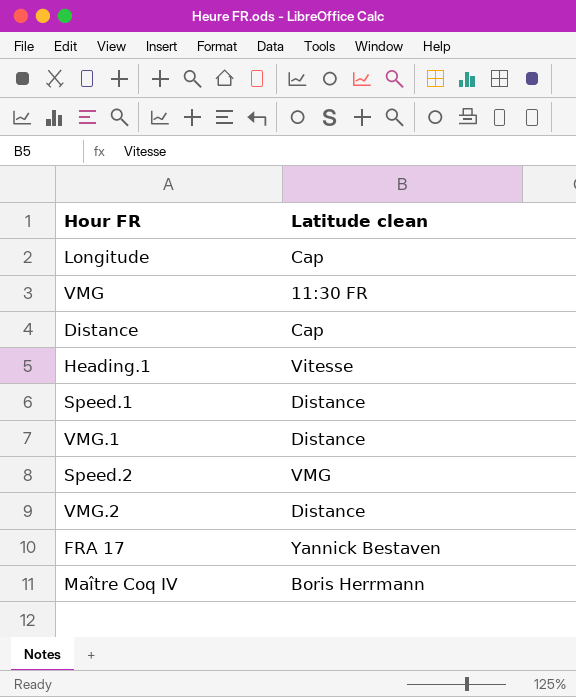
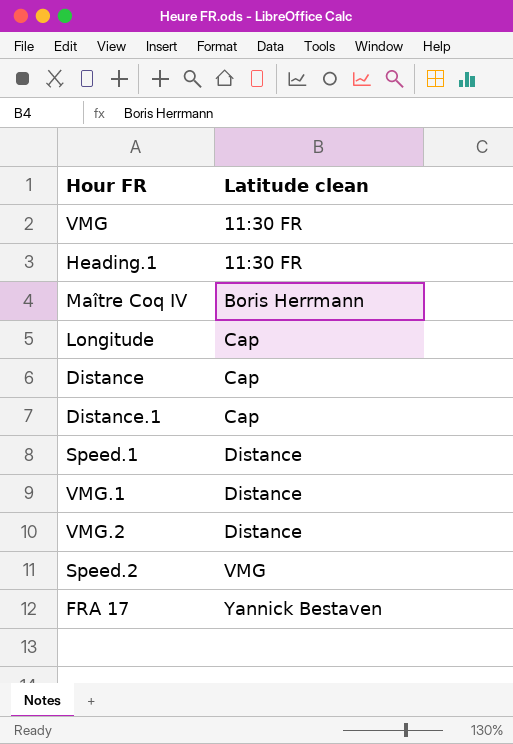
row order: none -> Latitude clean ascending
Heading.1 | Latitude clean: Vitesse -> 11:30 FR
row Distance.1: none -> Cap

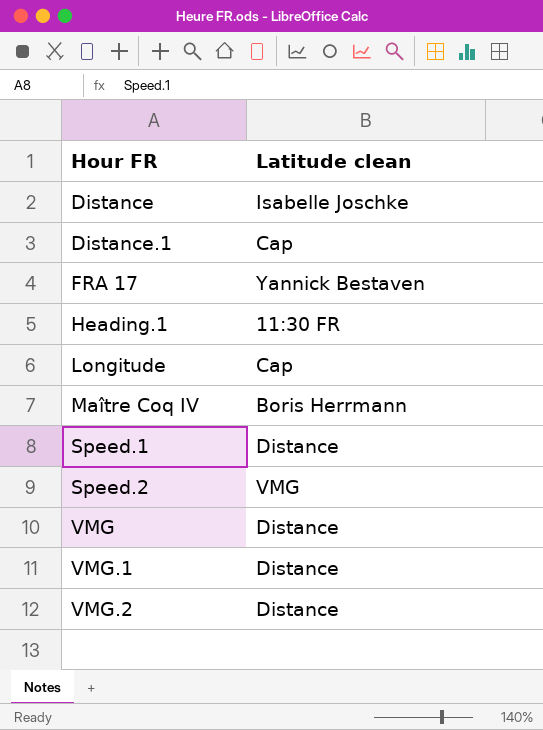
row order: Latitude clean ascending -> Hour FR ascending
Distance | Latitude clean: Cap -> Isabelle Joschke
VMG | Latitude clean: 11:30 FR -> Distance

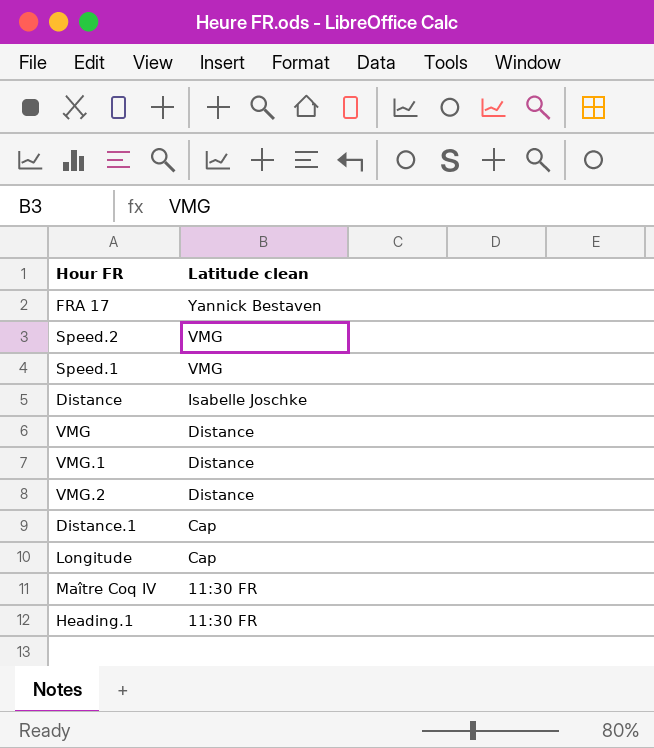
row order: Hour FR ascending -> Latitude clean descending
Speed.1 | Latitude clean: Distance -> VMG
Maître Coq IV | Latitude clean: Boris Herrmann -> 11:30 FR

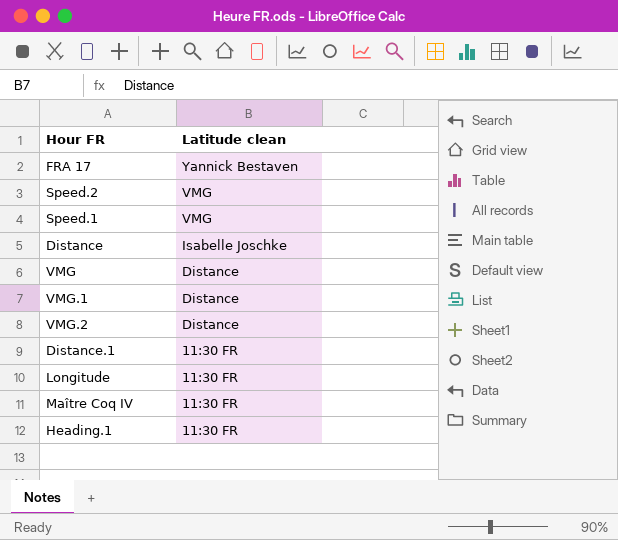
Distance.1 | Latitude clean: Cap -> 11:30 FR
Longitude | Latitude clean: Cap -> 11:30 FR

